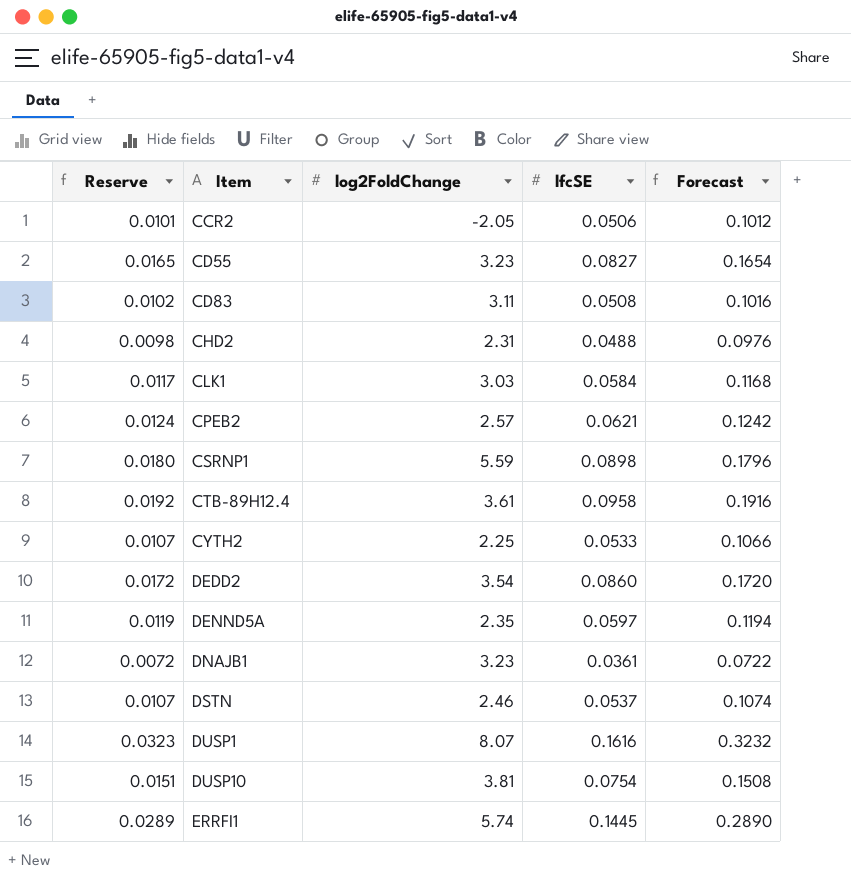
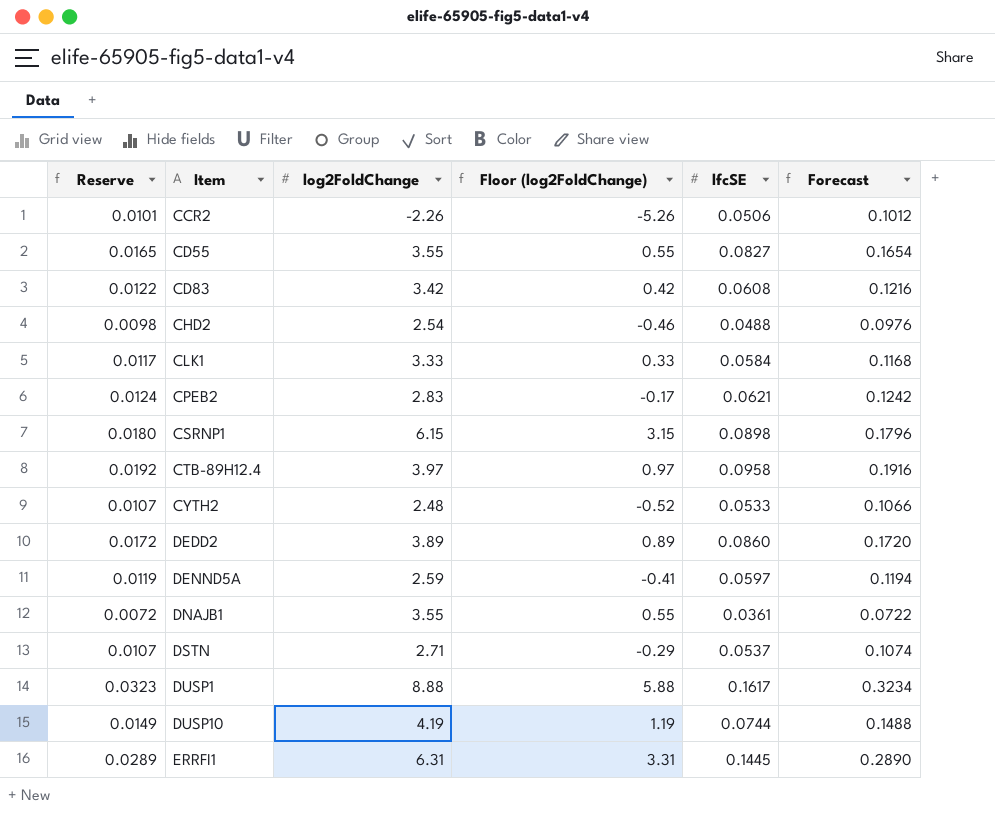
column Floor (log2FoldChange) | formula: none -> [log2FoldChange] - 3
CCR2 | log2FoldChange: -2.05 -> -2.26
CD55 | log2FoldChange: 3.23 -> 3.55
CD83 | Reserve: 0.0102 -> 0.0122
CD83 | log2FoldChange: 3.11 -> 3.42
CD83 | lfcSE: 0.0508 -> 0.0608
CD83 | Forecast: 0.1016 -> 0.1216
CHD2 | log2FoldChange: 2.31 -> 2.54
CLK1 | log2FoldChange: 3.03 -> 3.33
CPEB2 | log2FoldChange: 2.57 -> 2.83
CSRNP1 | log2FoldChange: 5.59 -> 6.15
CTB-89H12.4 | log2FoldChange: 3.61 -> 3.97
CYTH2 | log2FoldChange: 2.25 -> 2.48
DEDD2 | log2FoldChange: 3.54 -> 3.89
DENND5A | log2FoldChange: 2.35 -> 2.59
DNAJB1 | log2FoldChange: 3.23 -> 3.55
DSTN | log2FoldChange: 2.46 -> 2.71
DUSP1 | log2FoldChange: 8.07 -> 8.88
DUSP1 | lfcSE: 0.1616 -> 0.1617
DUSP1 | Forecast: 0.3232 -> 0.3234
DUSP10 | Reserve: 0.0151 -> 0.0149
DUSP10 | log2FoldChange: 3.81 -> 4.19
DUSP10 | lfcSE: 0.0754 -> 0.0744
DUSP10 | Forecast: 0.1508 -> 0.1488
ERRFI1 | log2FoldChange: 5.74 -> 6.31

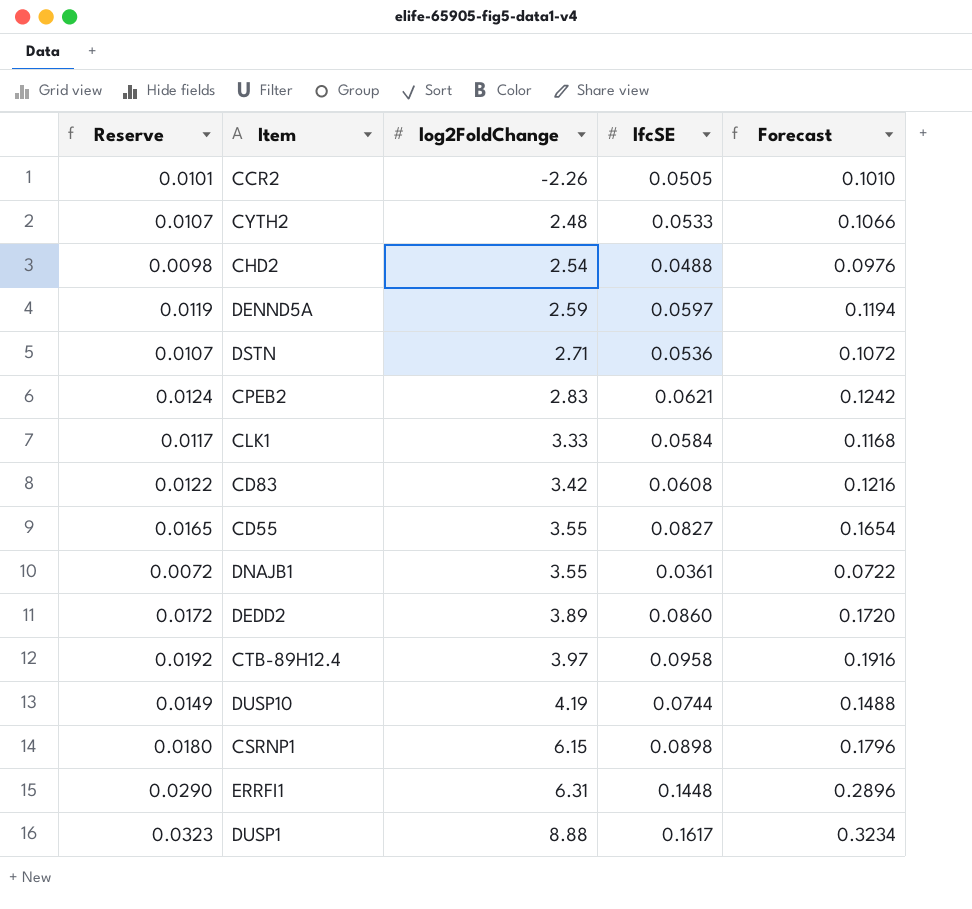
row order: Item ascending -> log2FoldChange ascending
column Floor (log2FoldChange) | formula: [log2FoldChange] - 3 -> none
CCR2 | lfcSE: 0.0506 -> 0.0505
CCR2 | Forecast: 0.1012 -> 0.1010
DSTN | lfcSE: 0.0537 -> 0.0536
DSTN | Forecast: 0.1074 -> 0.1072
ERRFI1 | Reserve: 0.0289 -> 0.0290
ERRFI1 | lfcSE: 0.1445 -> 0.1448
ERRFI1 | Forecast: 0.2890 -> 0.2896

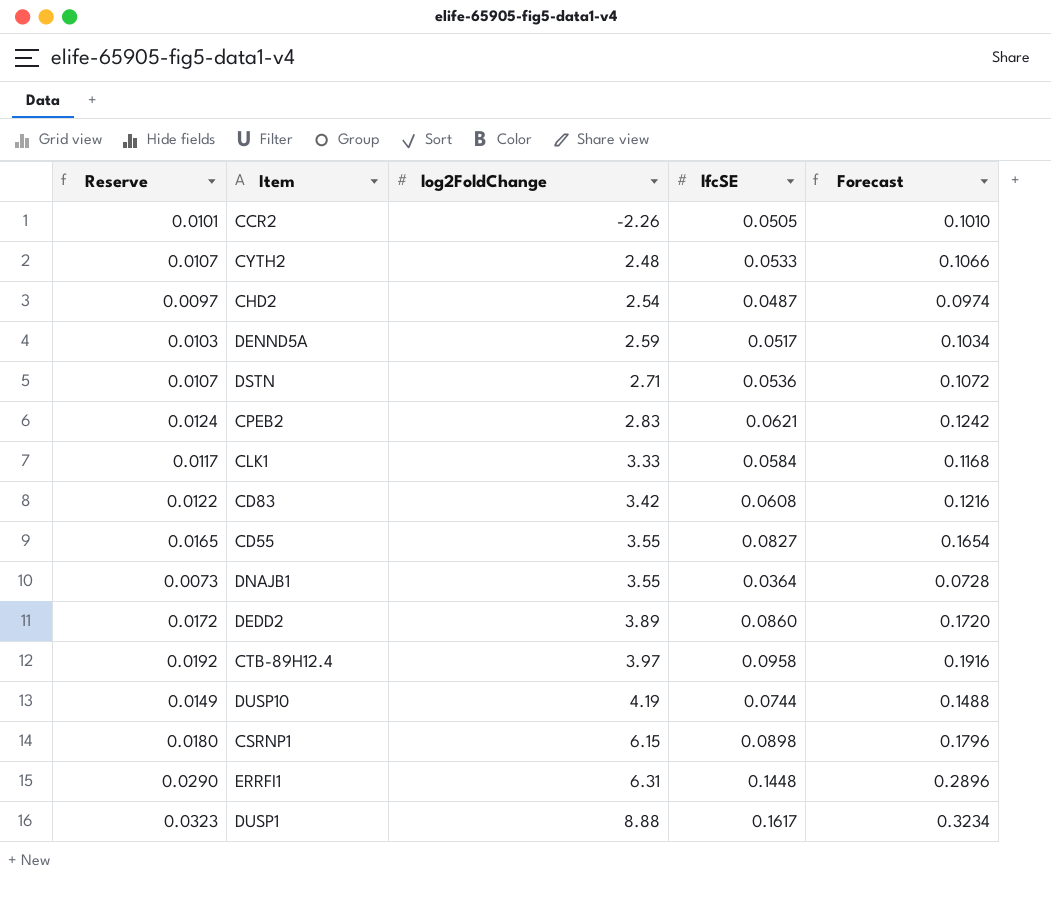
CHD2 | Reserve: 0.0098 -> 0.0097
CHD2 | lfcSE: 0.0488 -> 0.0487
CHD2 | Forecast: 0.0976 -> 0.0974
DENND5A | Reserve: 0.0119 -> 0.0103
DENND5A | lfcSE: 0.0597 -> 0.0517
DENND5A | Forecast: 0.1194 -> 0.1034
DNAJB1 | Reserve: 0.0072 -> 0.0073
DNAJB1 | lfcSE: 0.0361 -> 0.0364
DNAJB1 | Forecast: 0.0722 -> 0.0728

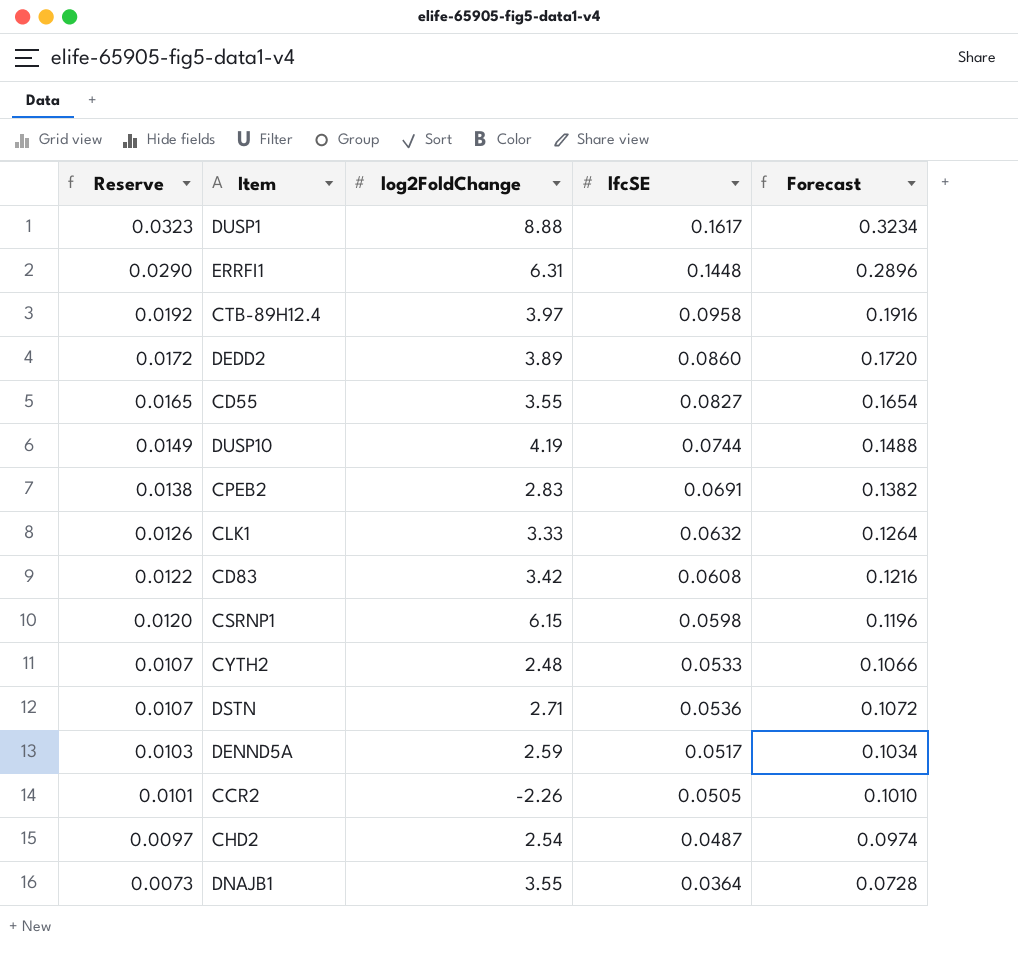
row order: log2FoldChange ascending -> Reserve descending
CPEB2 | Reserve: 0.0124 -> 0.0138
CPEB2 | lfcSE: 0.0621 -> 0.0691
CPEB2 | Forecast: 0.1242 -> 0.1382
CLK1 | Reserve: 0.0117 -> 0.0126
CLK1 | lfcSE: 0.0584 -> 0.0632
CLK1 | Forecast: 0.1168 -> 0.1264
CSRNP1 | Reserve: 0.0180 -> 0.0120
CSRNP1 | lfcSE: 0.0898 -> 0.0598
CSRNP1 | Forecast: 0.1796 -> 0.1196

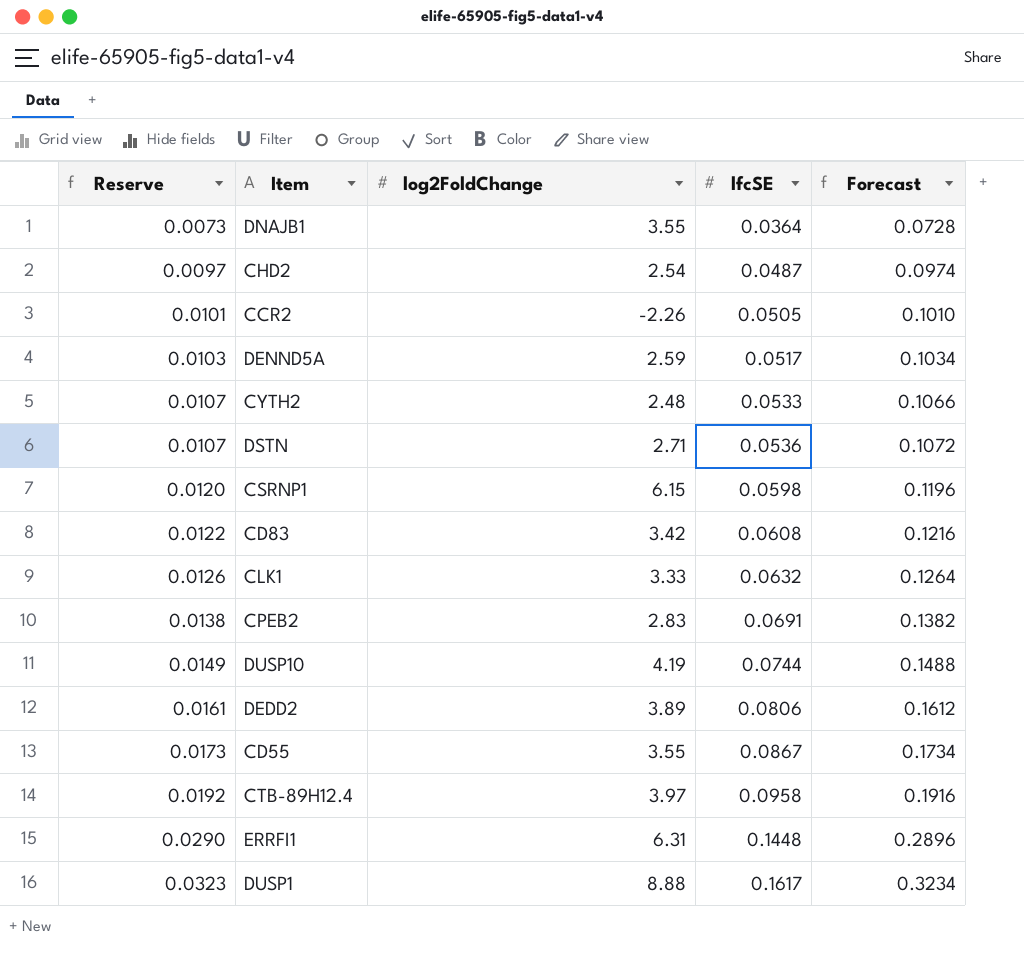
row order: Reserve descending -> Reserve ascending
DEDD2 | Reserve: 0.0172 -> 0.0161
DEDD2 | lfcSE: 0.0860 -> 0.0806
DEDD2 | Forecast: 0.1720 -> 0.1612
CD55 | Reserve: 0.0165 -> 0.0173
CD55 | lfcSE: 0.0827 -> 0.0867
CD55 | Forecast: 0.1654 -> 0.1734

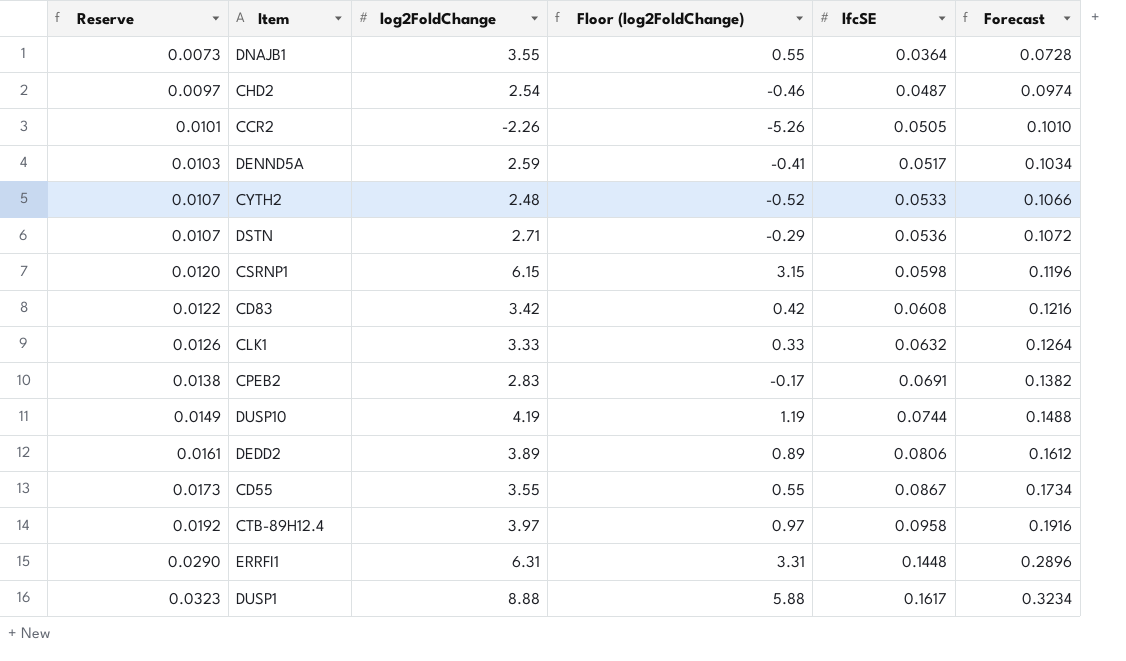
column Floor (log2FoldChange) | formula: none -> [log2FoldChange] - 3

